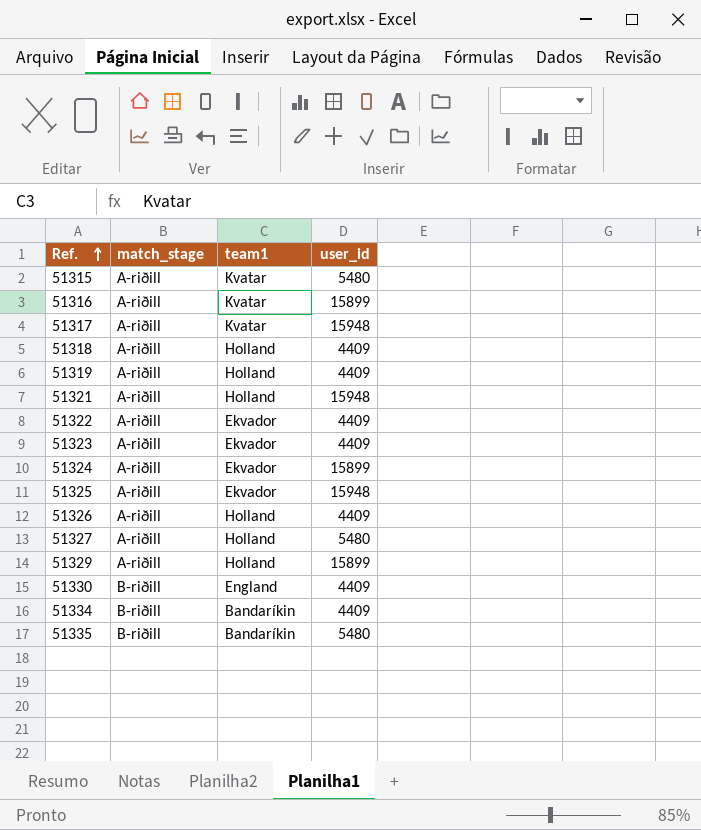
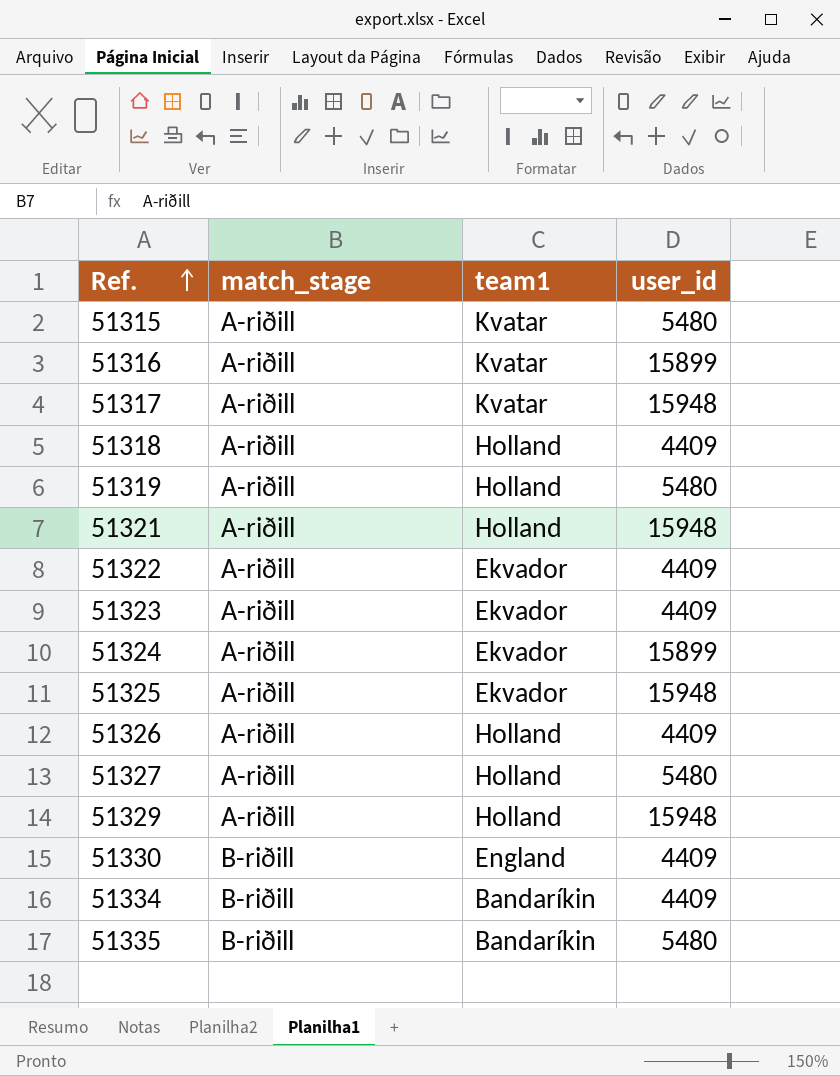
51319 | user_id: 4409 -> 5480
51329 | user_id: 15899 -> 15948

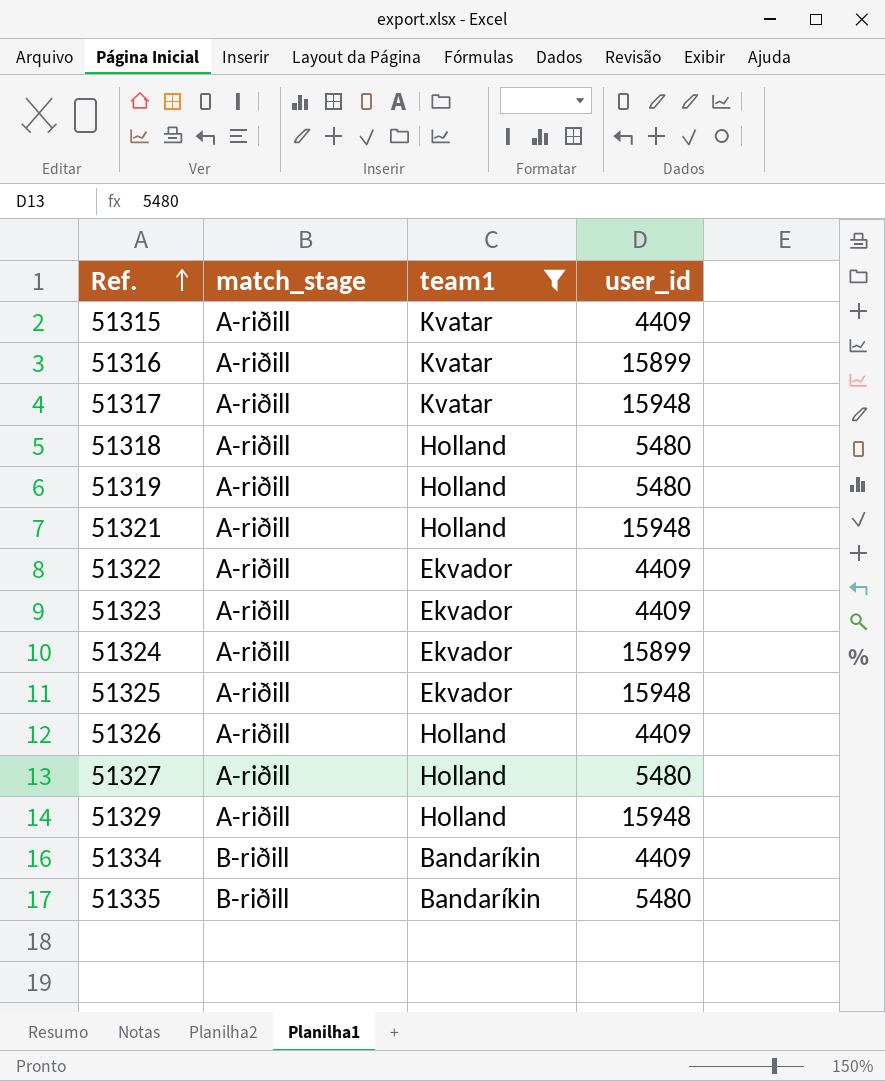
filter: none -> team1 != England
51315 | user_id: 5480 -> 4409
51318 | user_id: 4409 -> 5480

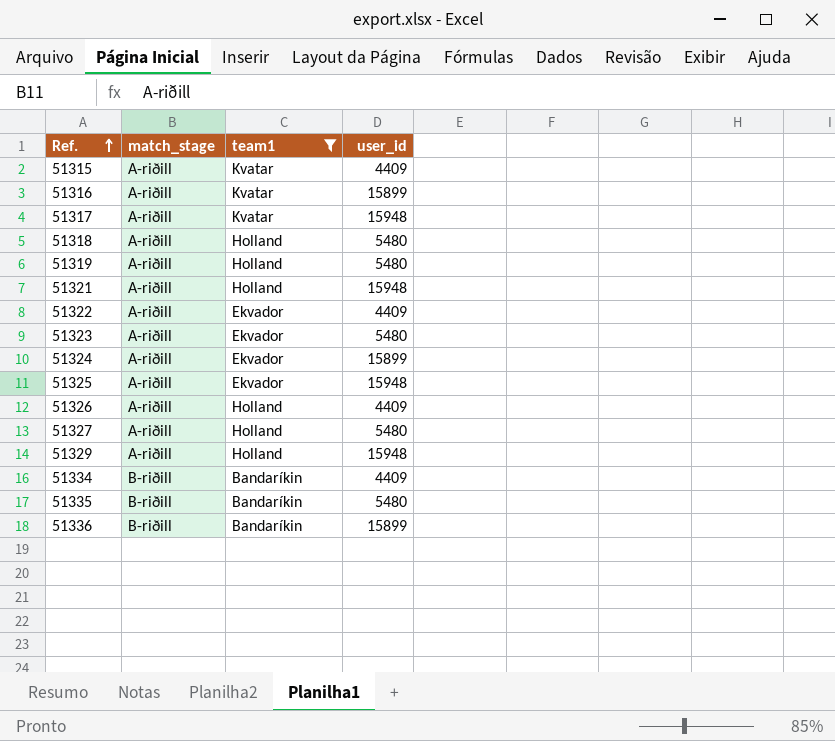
51323 | user_id: 4409 -> 5480
row 51336: none -> B-riðill | Bandaríkin | 15899

